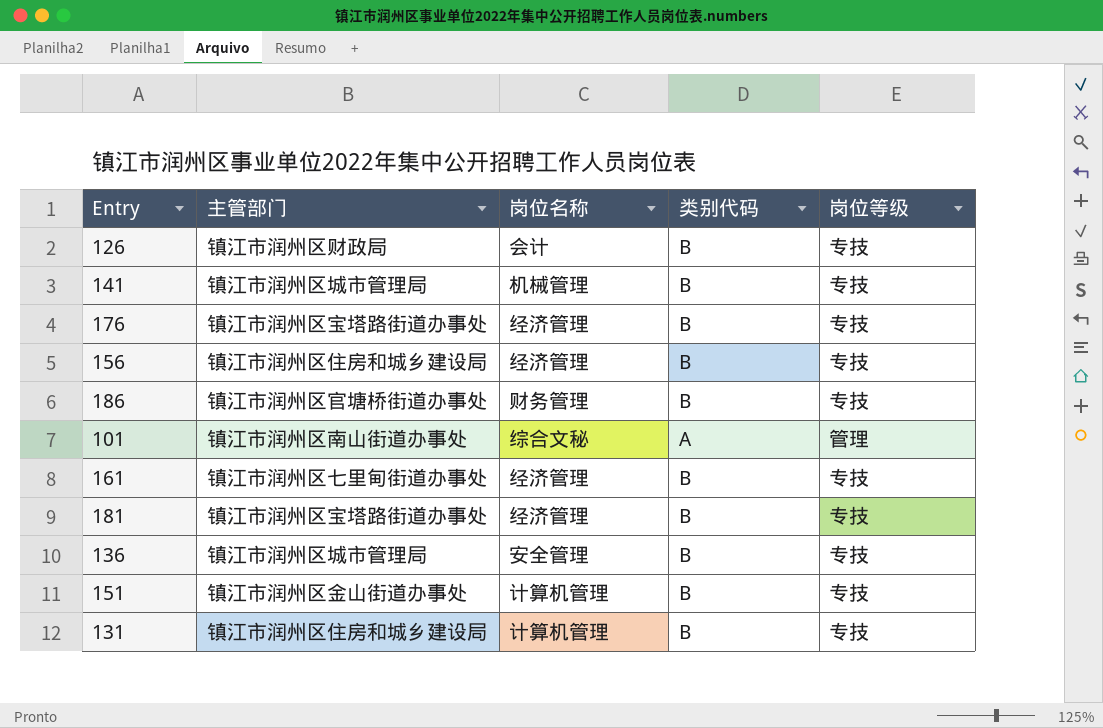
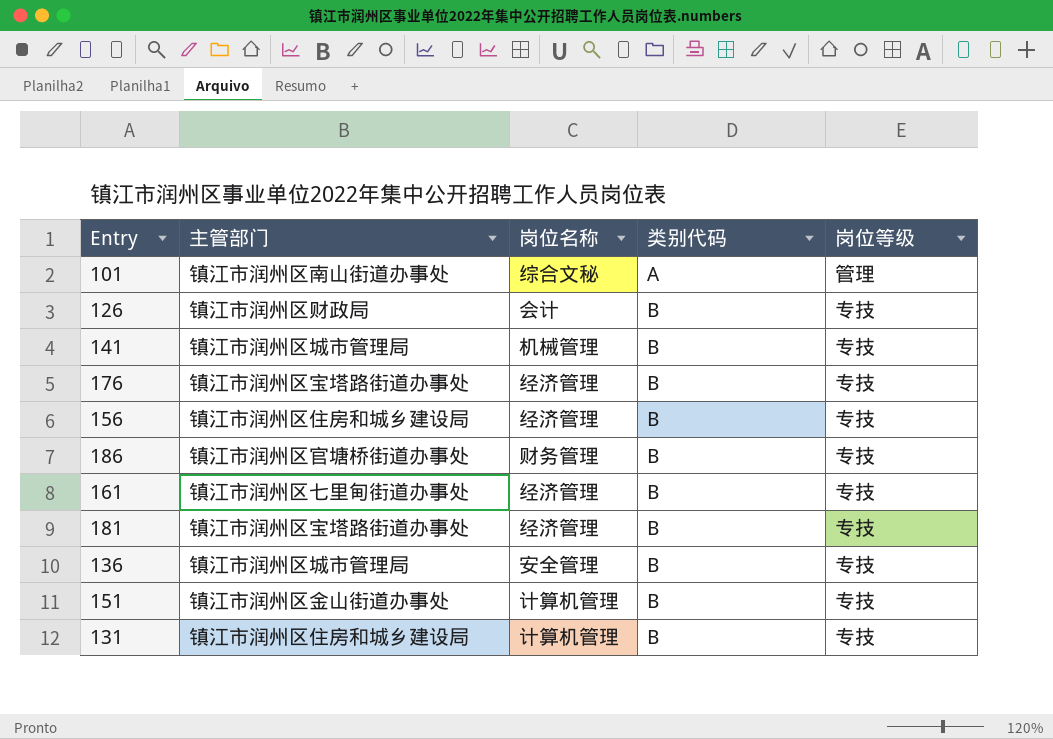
row order: none -> 类别代码 ascending

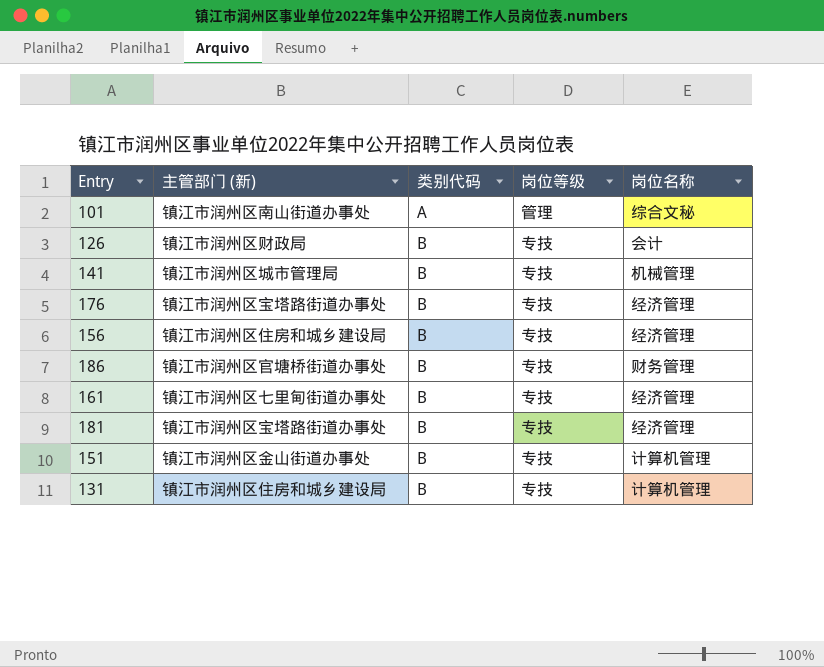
column name: 主管部门 -> 主管部门 (新)
column 岗位名称 | position: 3 -> 5
row 136: 镇江市润州区城市管理局 | 安全管理 | B | 专技 -> none

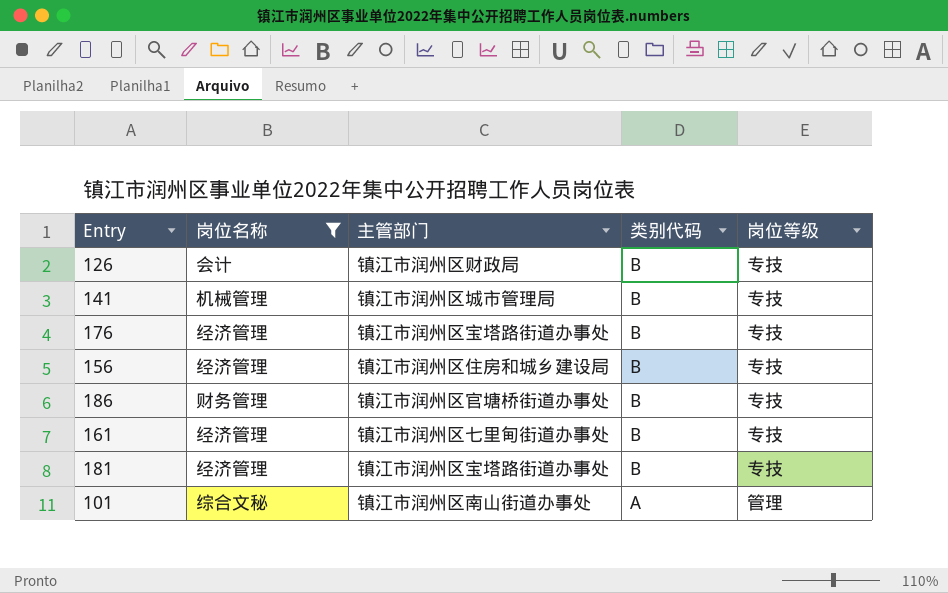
filter: none -> 岗位名称 != 计算机管理
row order: 类别代码 ascending -> 类别代码 descending
column 岗位名称 | position: 5 -> 2
column name: 主管部门 (新) -> 主管部门

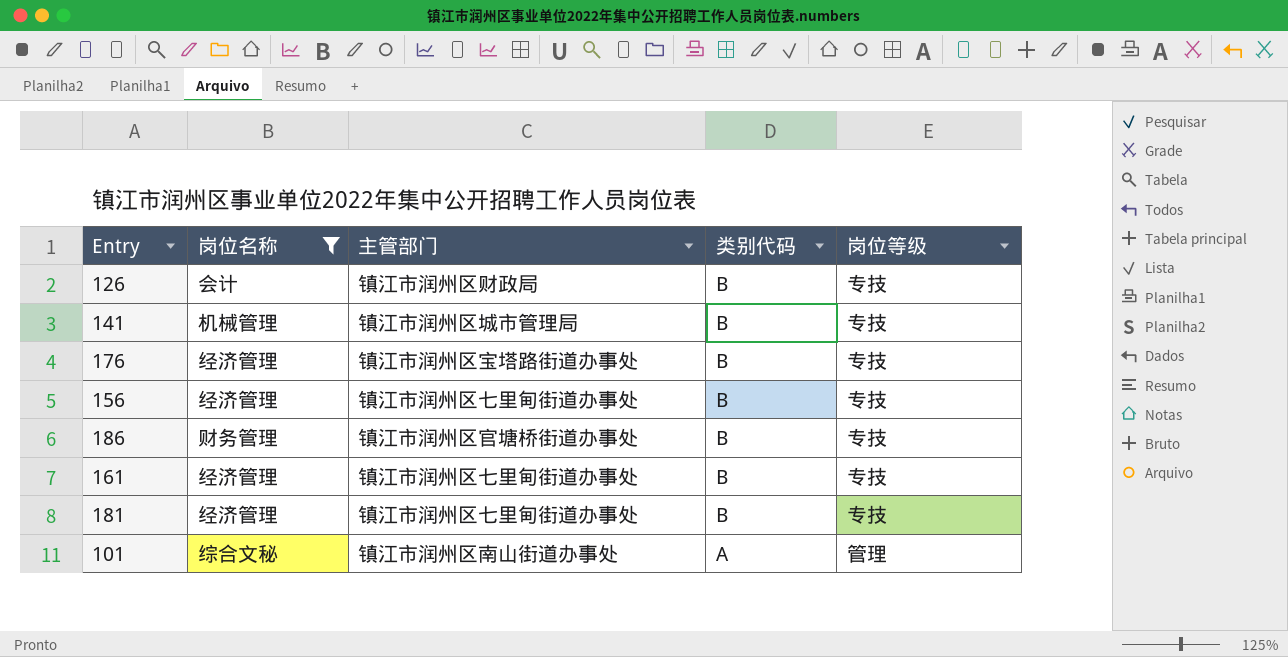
156 | 主管部门: 镇江市润州区住房和城乡建设局 -> 镇江市润州区七里甸街道办事处
181 | 主管部门: 镇江市润州区宝塔路街道办事处 -> 镇江市润州区七里甸街道办事处

